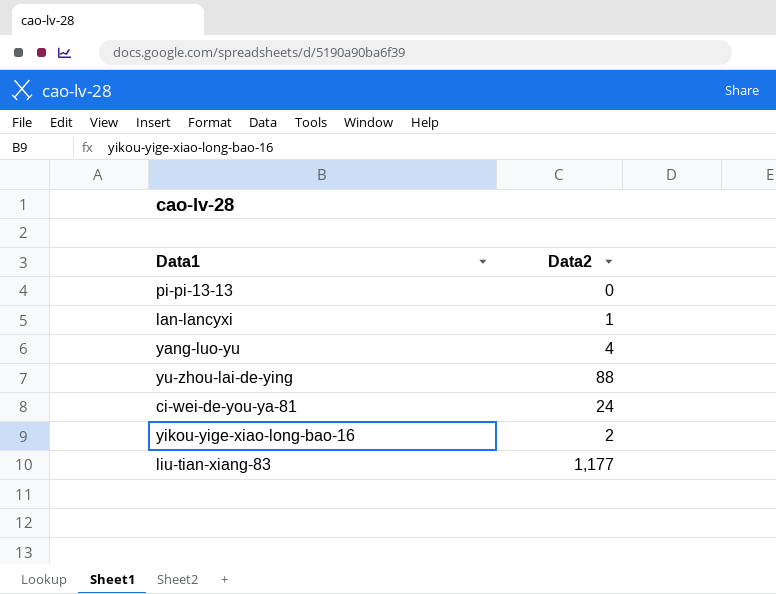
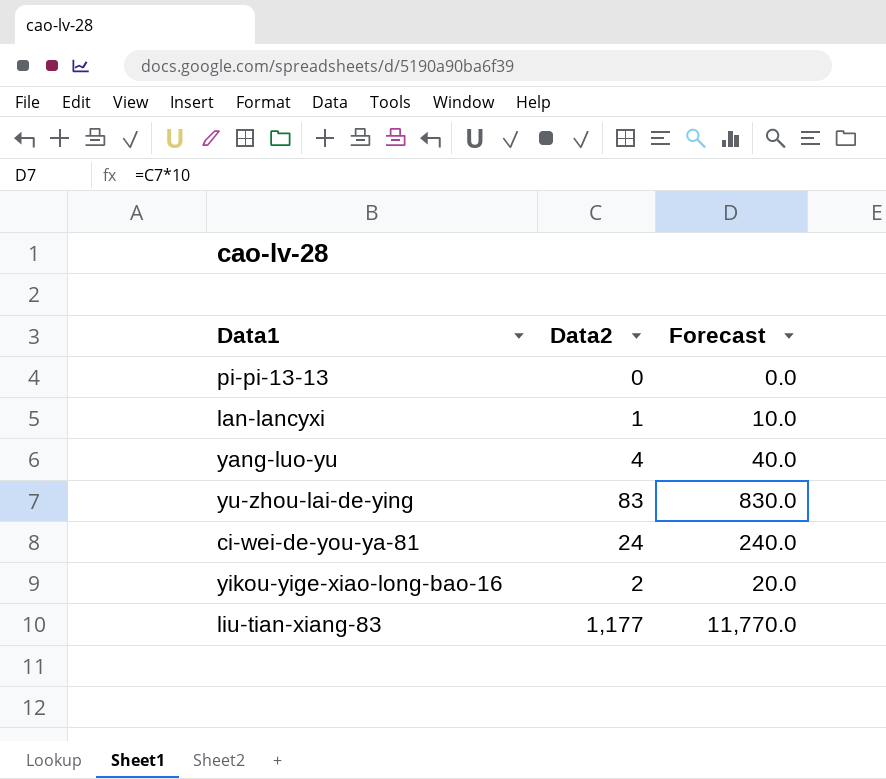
column Forecast | formula: none -> [Data2] * 10
yu-zhou-lai-de-ying | Data2: 88 -> 83

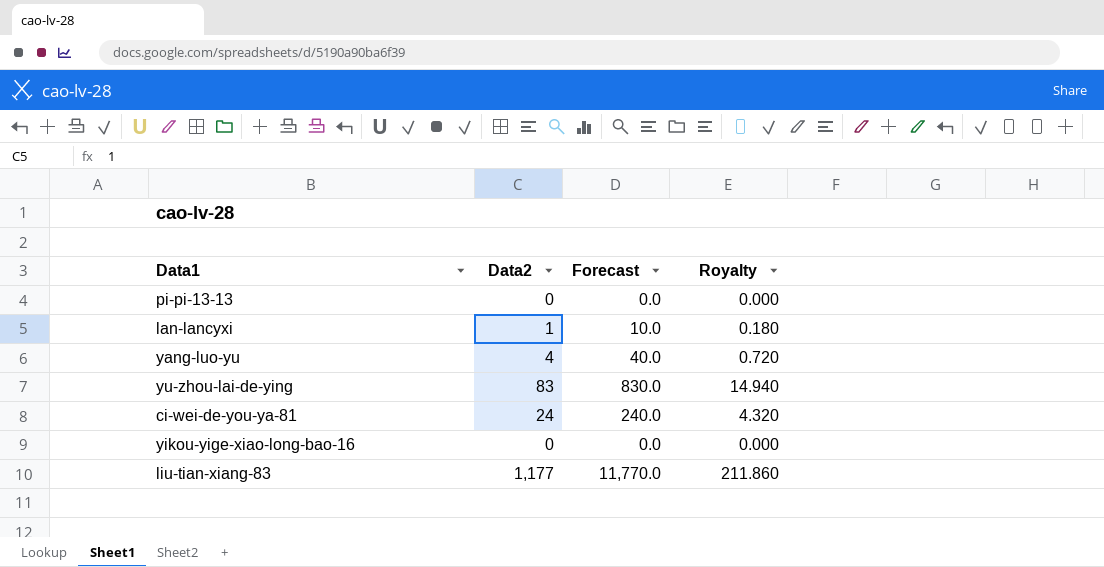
column Royalty | formula: none -> [Data2] * 0.18
yikou-yige-xiao-long-bao-16 | Data2: 2 -> 0
yikou-yige-xiao-long-bao-16 | Forecast: 20.0 -> 0.0

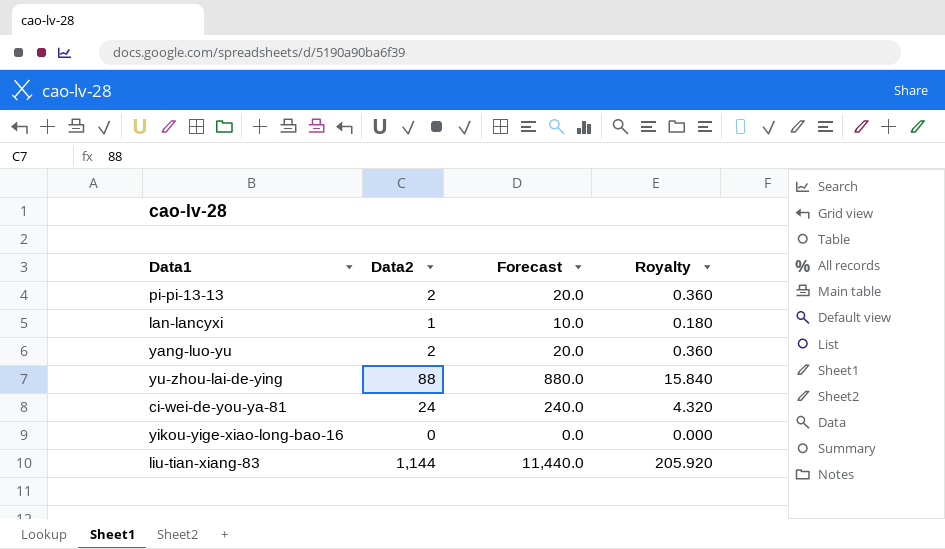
pi-pi-13-13 | Data2: 0 -> 2
pi-pi-13-13 | Forecast: 0.0 -> 20.0
pi-pi-13-13 | Royalty: 0.000 -> 0.360
yang-luo-yu | Data2: 4 -> 2
yang-luo-yu | Forecast: 40.0 -> 20.0
yang-luo-yu | Royalty: 0.720 -> 0.360
yu-zhou-lai-de-ying | Data2: 83 -> 88
yu-zhou-lai-de-ying | Forecast: 830.0 -> 880.0
yu-zhou-lai-de-ying | Royalty: 14.940 -> 15.840
liu-tian-xiang-83 | Data2: 1,177 -> 1,144
liu-tian-xiang-83 | Forecast: 11,770.0 -> 11,440.0
liu-tian-xiang-83 | Royalty: 211.860 -> 205.920

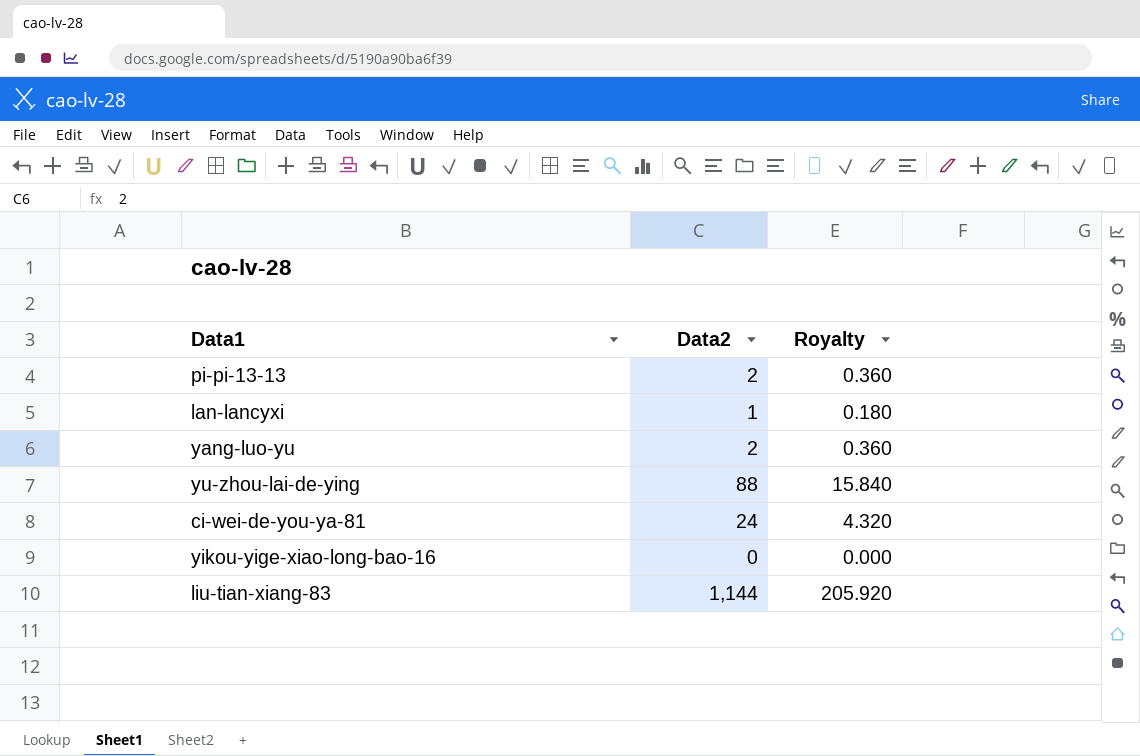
column Forecast | formula: [Data2] * 10 -> none

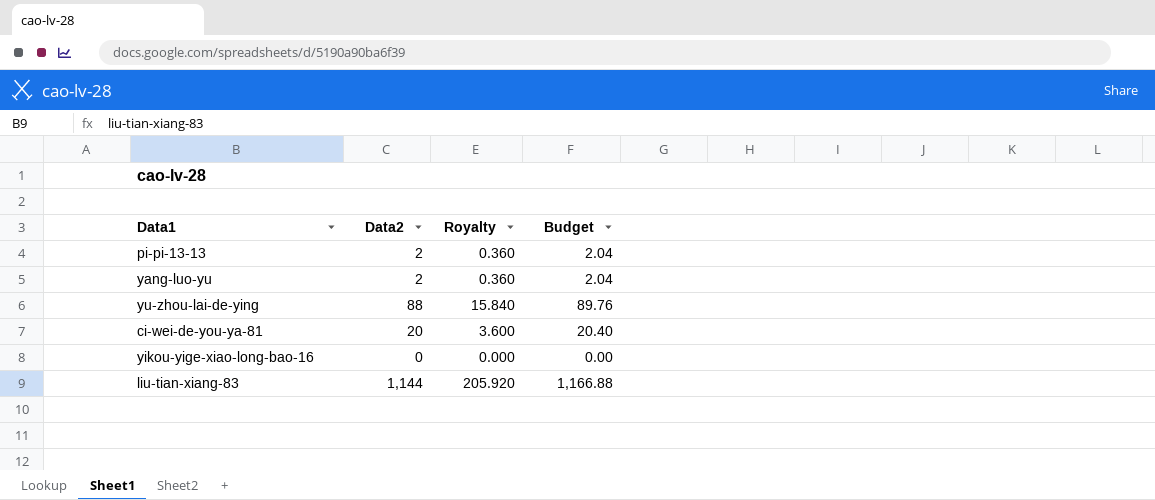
column Budget | formula: none -> [Data2] * 1.02
row lan-lancyxi: 1 | 0.180 -> none
ci-wei-de-you-ya-81 | Data2: 24 -> 20
ci-wei-de-you-ya-81 | Royalty: 4.320 -> 3.600

